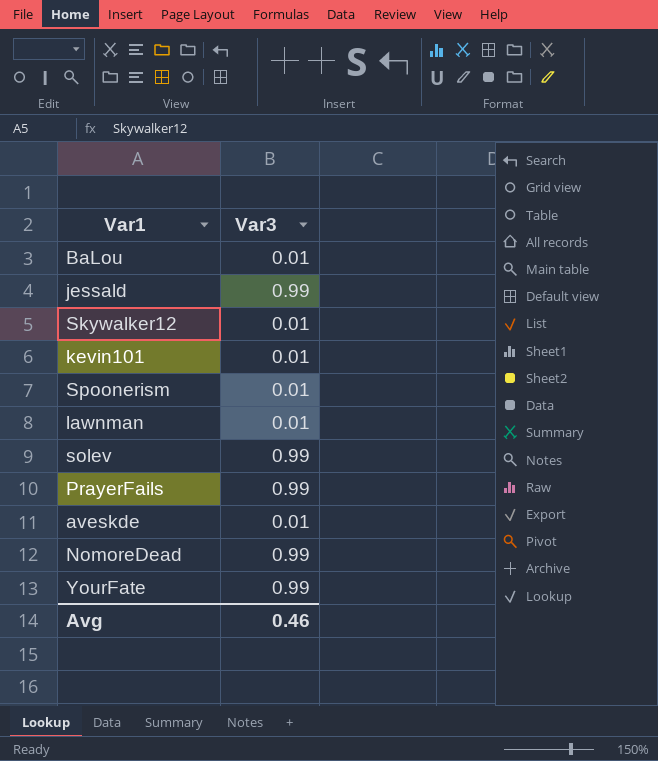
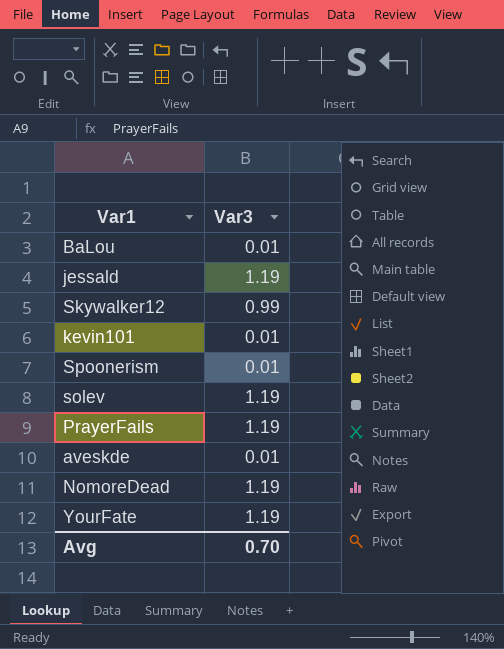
row lawnman: 0.01 -> none
jessald | Var3: 0.99 -> 1.19
Skywalker12 | Var3: 0.01 -> 0.99
solev | Var3: 0.99 -> 1.19
PrayerFails | Var3: 0.99 -> 1.19
NomoreDead | Var3: 0.99 -> 1.19
YourFate | Var3: 0.99 -> 1.19
Avg | Var3: 0.46 -> 0.70

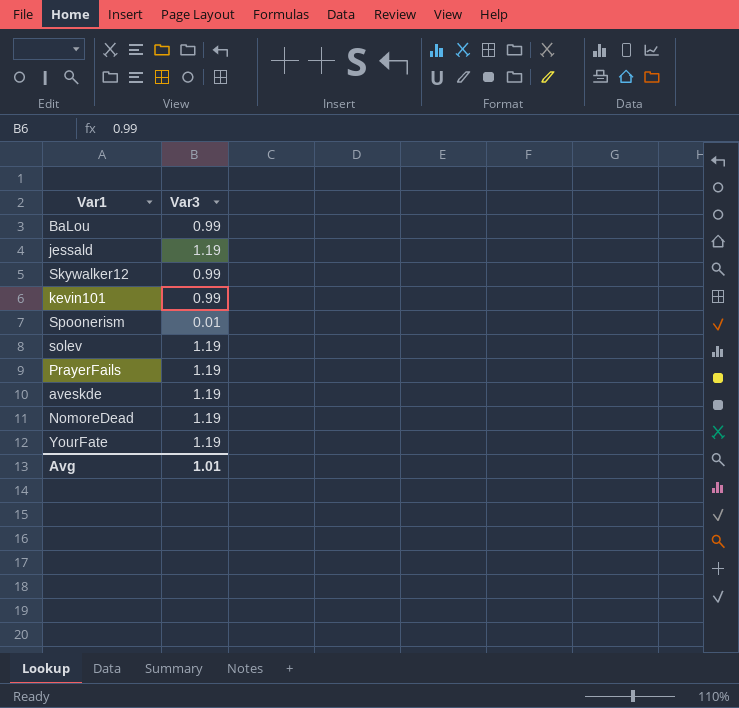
BaLou | Var3: 0.01 -> 0.99
kevin101 | Var3: 0.01 -> 0.99
aveskde | Var3: 0.01 -> 1.19
Avg | Var3: 0.70 -> 1.01

